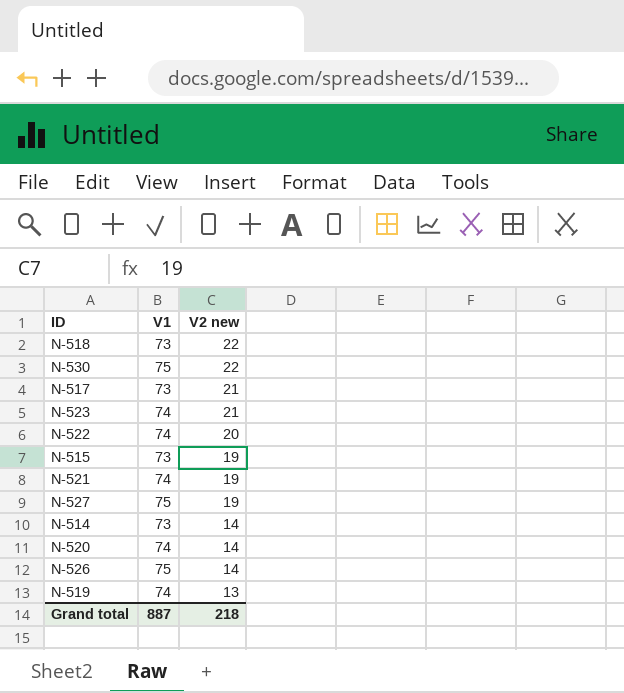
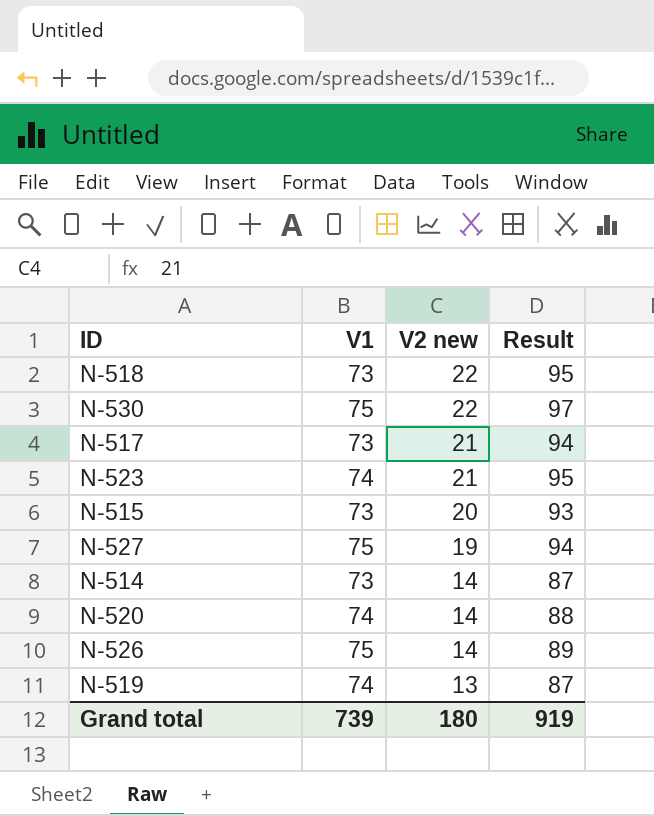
column Result | formula: none -> [V1] + [V2 new]
row N-522: 74 | 20 -> none
row N-521: 74 | 19 -> none
N-515 | V2 new: 19 -> 20
Grand total | V1: 887 -> 739
Grand total | V2 new: 218 -> 180

